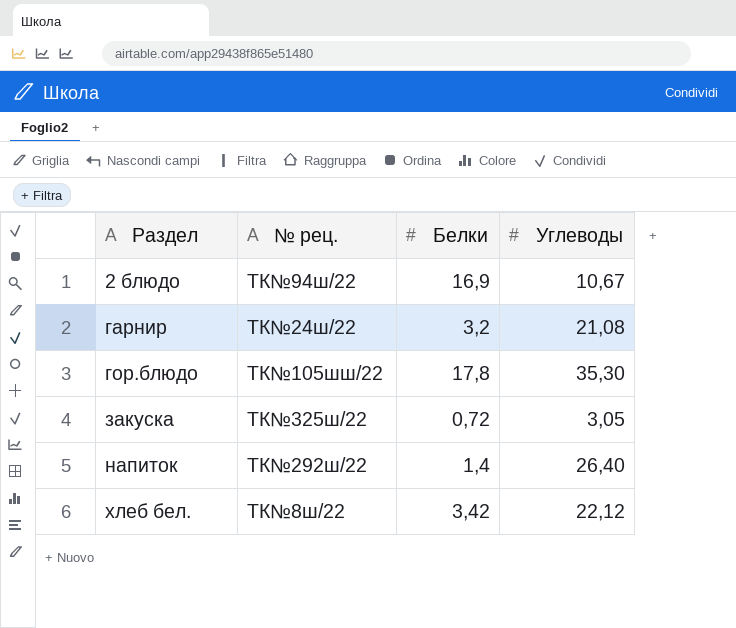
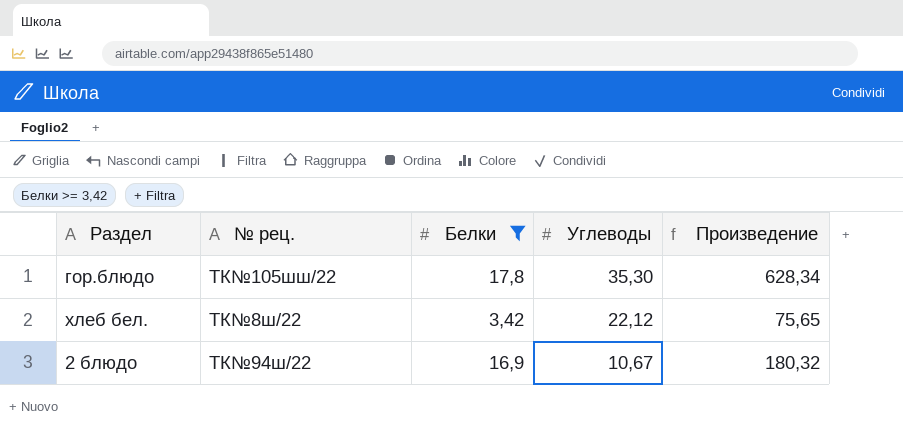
filter: none -> Белки >= 3,42
row order: Раздел ascending -> Углеводы descending
column Произведение | formula: none -> [Белки] * [Углеводы]

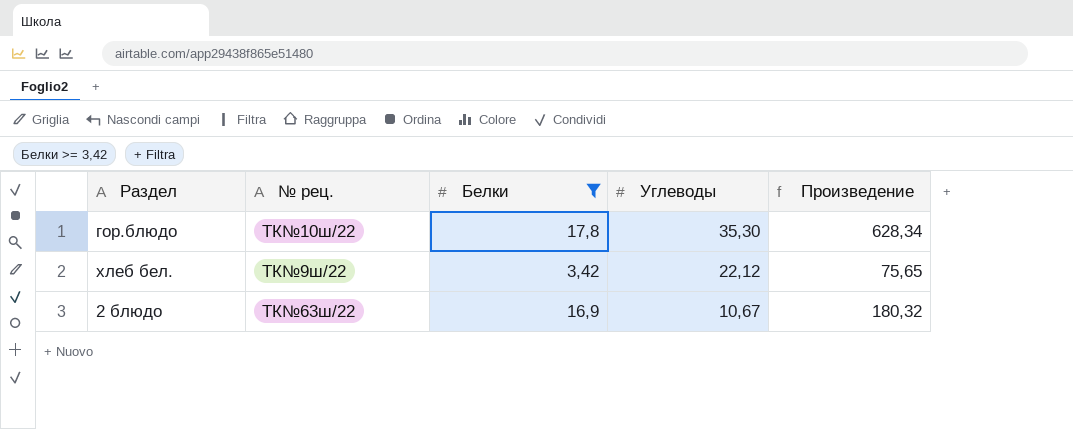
гор.блюдо | № рец.: ТК№105шш/22 -> ТК№10ш/22
хлеб бел. | № рец.: ТК№8ш/22 -> ТК№9ш/22
2 блюдо | № рец.: ТК№94ш/22 -> ТК№63ш/22

